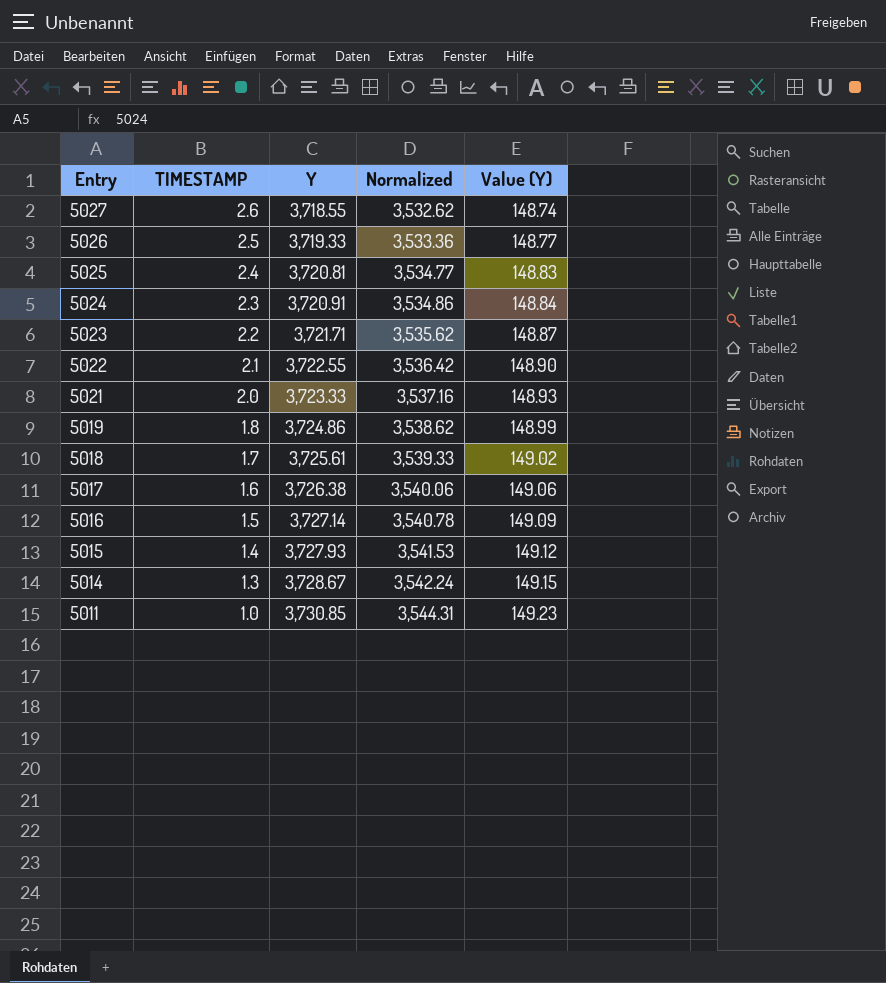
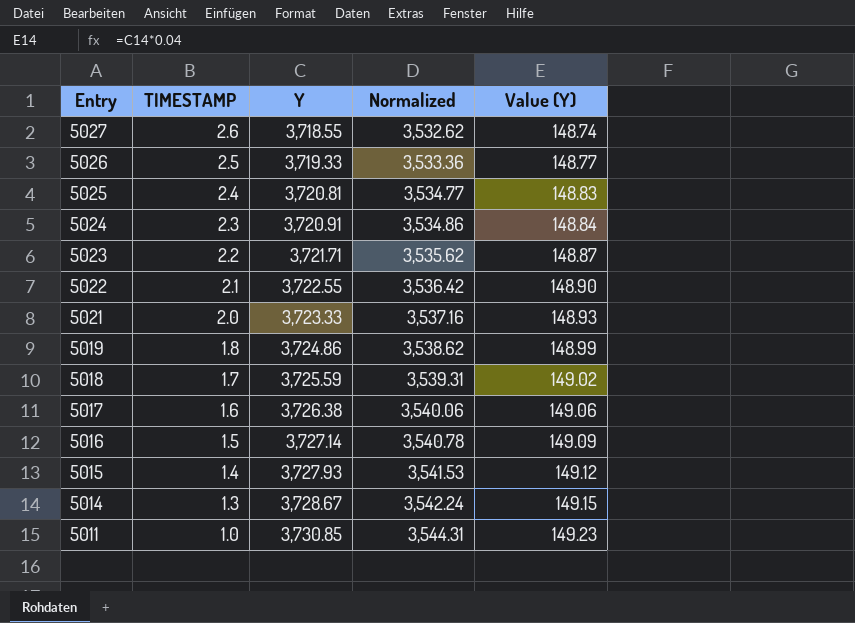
5018 | Y: 3,725.61 -> 3,725.59
5018 | Normalized: 3,539.33 -> 3,539.31

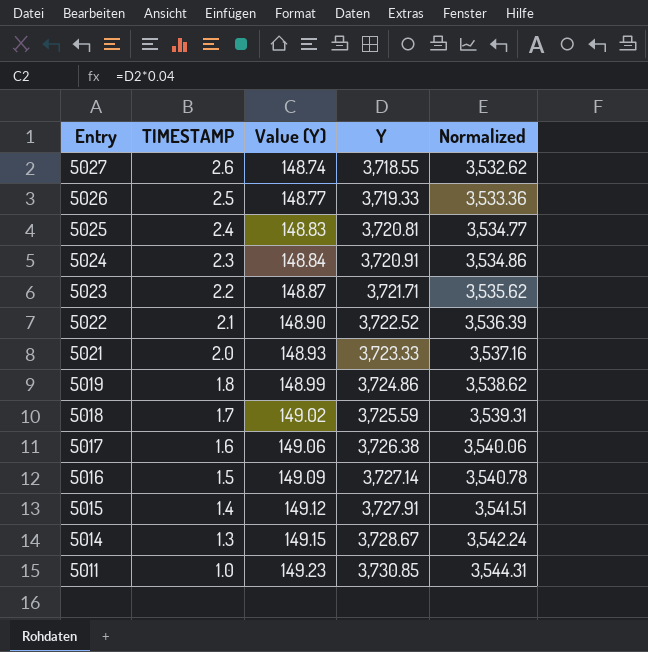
column Value (Y) | position: 5 -> 3
5022 | Y: 3,722.55 -> 3,722.52
5022 | Normalized: 3,536.42 -> 3,536.39
5015 | Y: 3,727.93 -> 3,727.91
5015 | Normalized: 3,541.53 -> 3,541.51

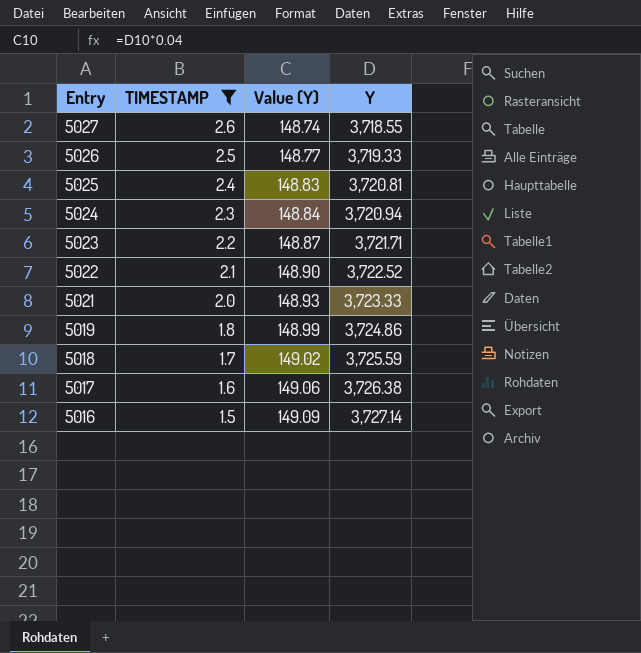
filter: none -> TIMESTAMP >= 1.5
column Normalized | formula: [Y] * 0.95 -> none
5024 | Y: 3,720.91 -> 3,720.94

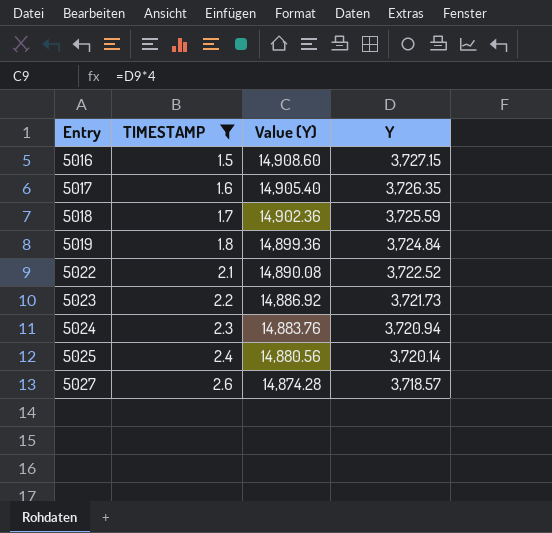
row order: Entry descending -> Entry ascending
column Value (Y) | formula: [Y] * 0.04 -> [Y] * 4
row 5026: 2.5 | 148.77 | 3,719.33 -> none
row 5021: 2.0 | 148.93 | 3,723.33 -> none
5016 | Y: 3,727.14 -> 3,727.15
5017 | Y: 3,726.38 -> 3,726.35
5019 | Y: 3,724.86 -> 3,724.84
5023 | Y: 3,721.71 -> 3,721.73
5025 | Y: 3,720.81 -> 3,720.14
5027 | Y: 3,718.55 -> 3,718.57

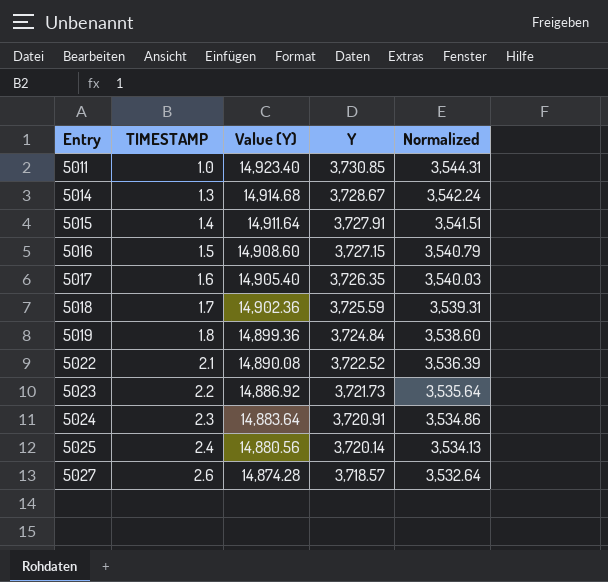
filter: TIMESTAMP >= 1.5 -> none
column Normalized | formula: none -> [Y] * 0.95
5024 | Value (Y): 14,883.76 -> 14,883.64
5024 | Y: 3,720.94 -> 3,720.91

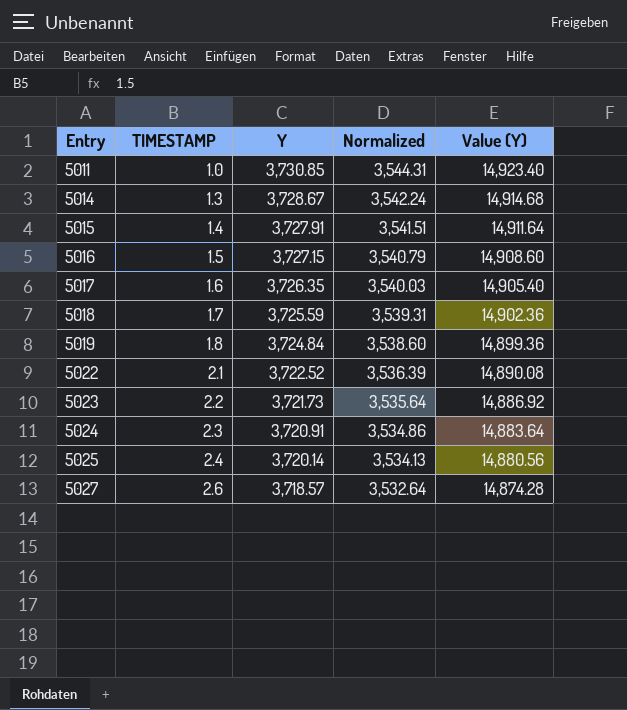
column Value (Y) | position: 3 -> 5

